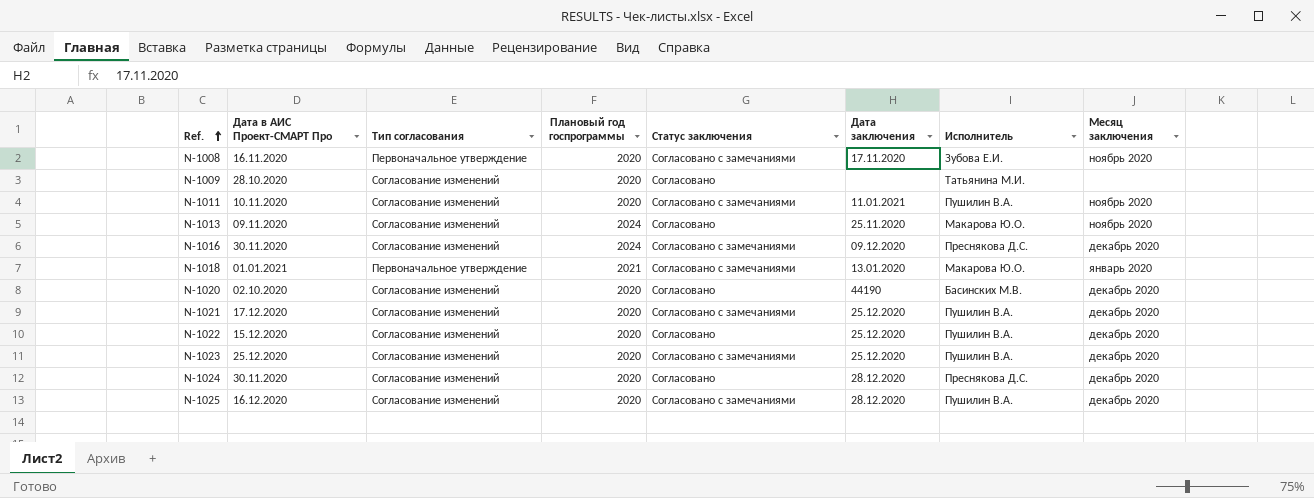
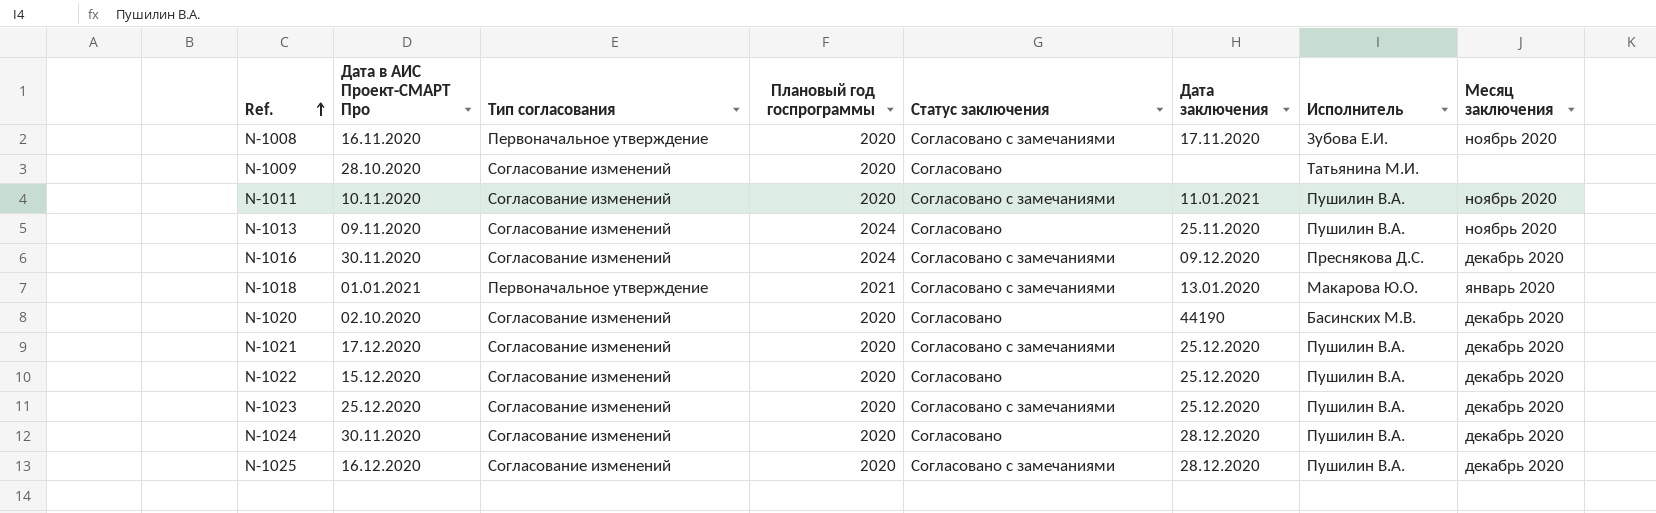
N-1013 | Исполнитель: Макарова Ю.О. -> Пушилин В.А.
N-1024 | Исполнитель: Преснякова Д.С. -> Пушилин В.А.

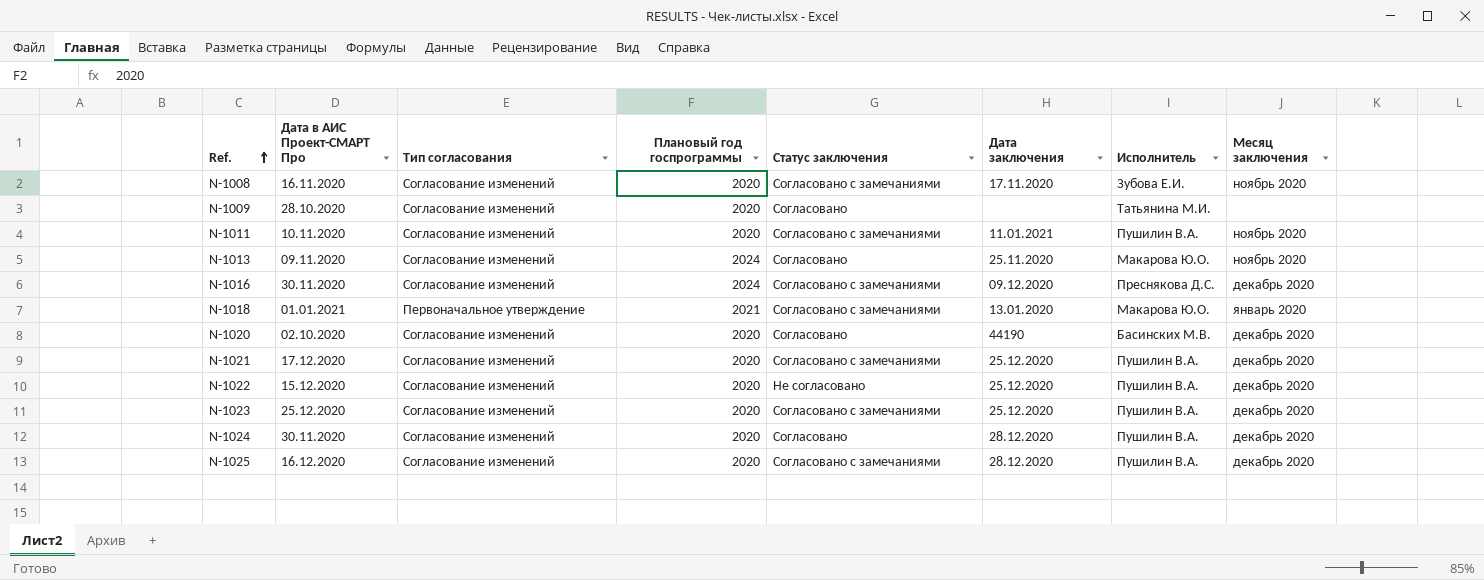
N-1008 | Тип согласования: Первоначальное утверждение -> Согласование изменений
N-1013 | Исполнитель: Пушилин В.А. -> Макарова Ю.О.
N-1022 | Статус заключения: Согласовано -> Не согласовано

